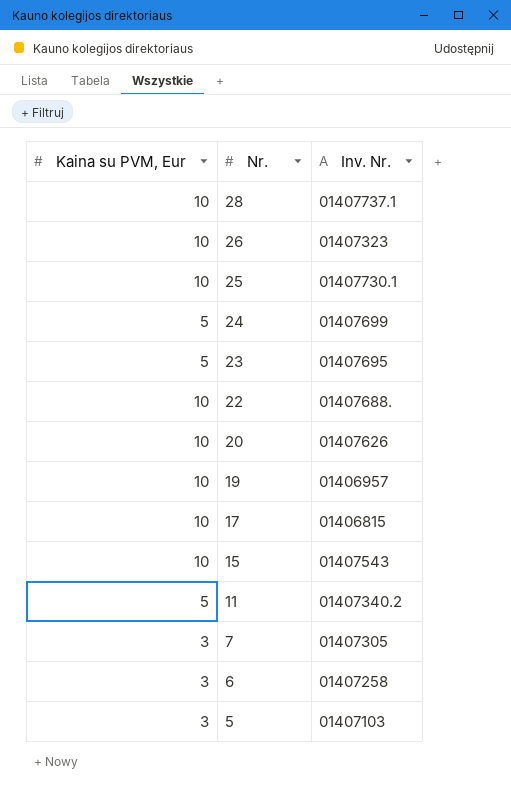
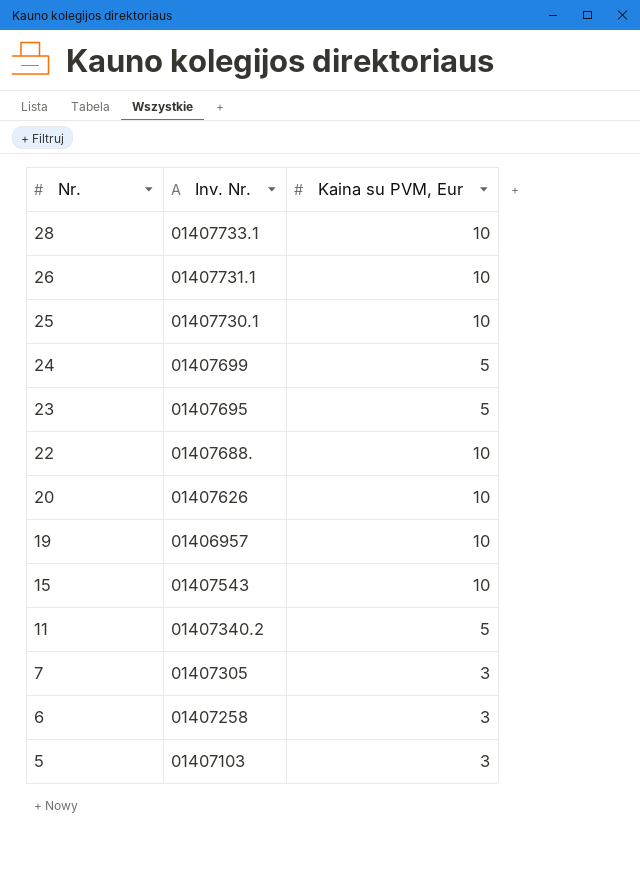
column Kaina su PVM, Eur | position: 1 -> 3
row 17: 10 | 01406815 -> none
28 | Inv. Nr.: 01407737.1 -> 01407733.1
26 | Inv. Nr.: 01407323 -> 01407731.1

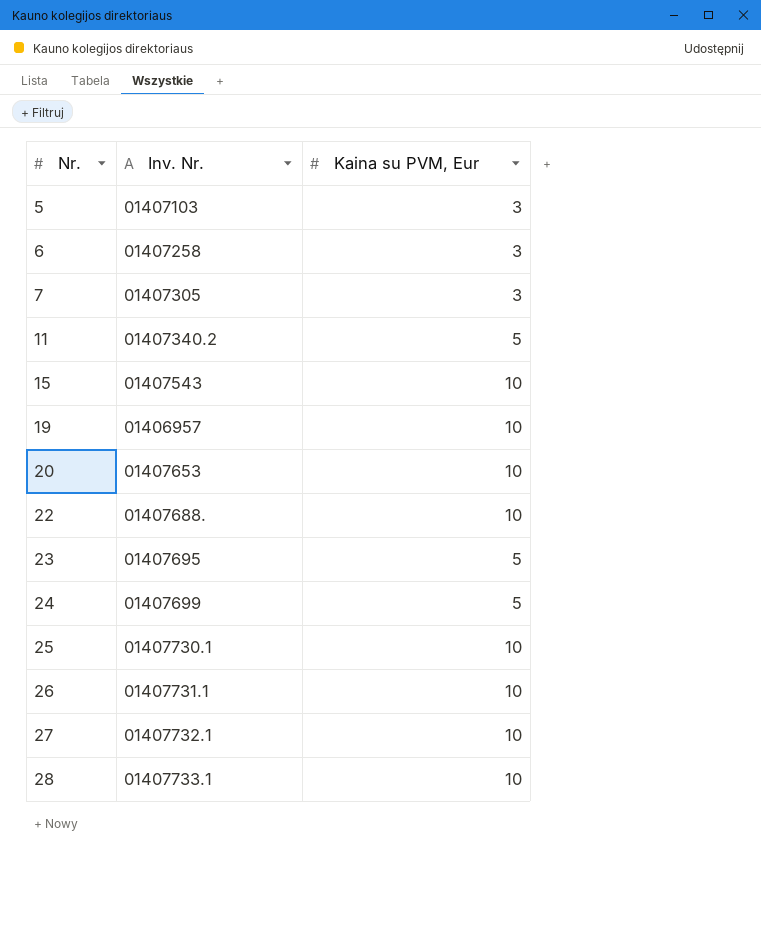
row order: Nr. descending -> Nr. ascending
20 | Inv. Nr.: 01407626 -> 01407653
row 27: none -> 01407732.1 | 10

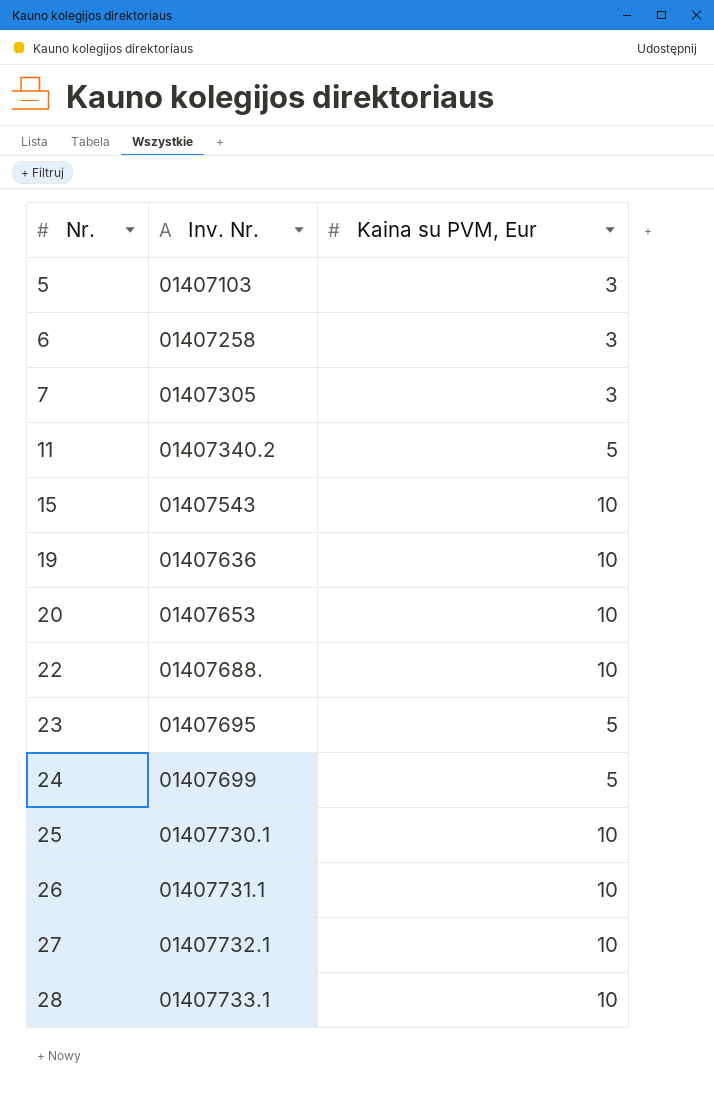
19 | Inv. Nr.: 01406957 -> 01407636

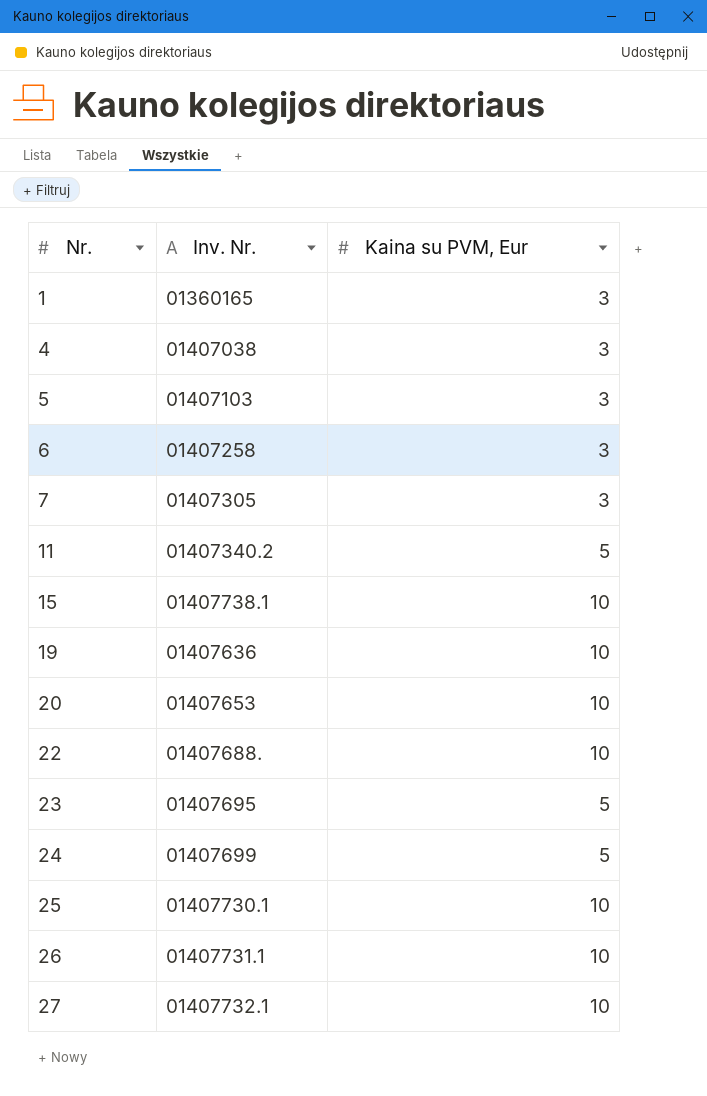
row 28: 01407733.1 | 10 -> none
row 1: none -> 01360165 | 3
row 4: none -> 01407038 | 3
15 | Inv. Nr.: 01407543 -> 01407738.1

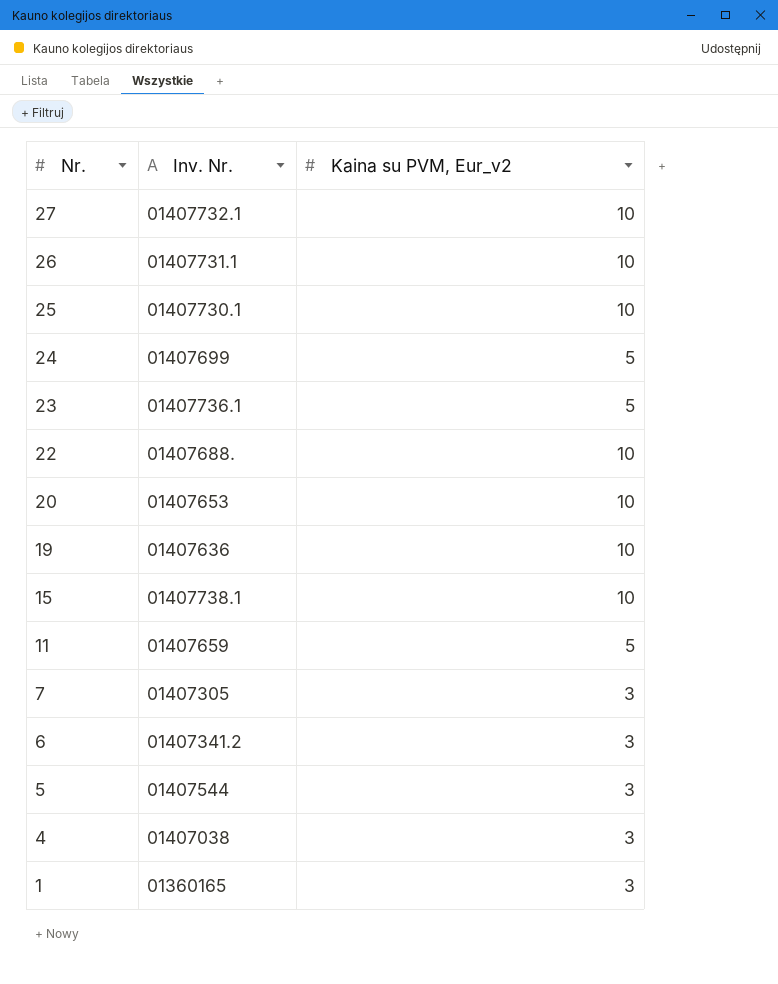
row order: Nr. ascending -> Nr. descending
column name: Kaina su PVM, Eur -> Kaina su PVM, Eur_v2
23 | Inv. Nr.: 01407695 -> 01407736.1
11 | Inv. Nr.: 01407340.2 -> 01407659
6 | Inv. Nr.: 01407258 -> 01407341.2
5 | Inv. Nr.: 01407103 -> 01407544

